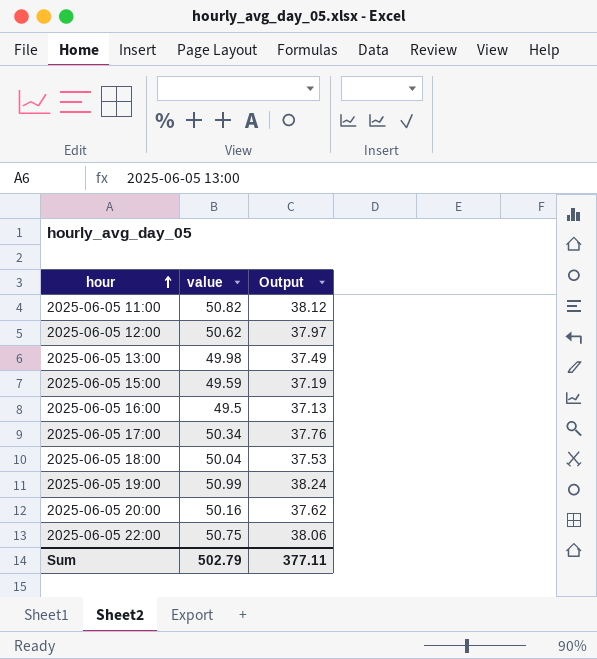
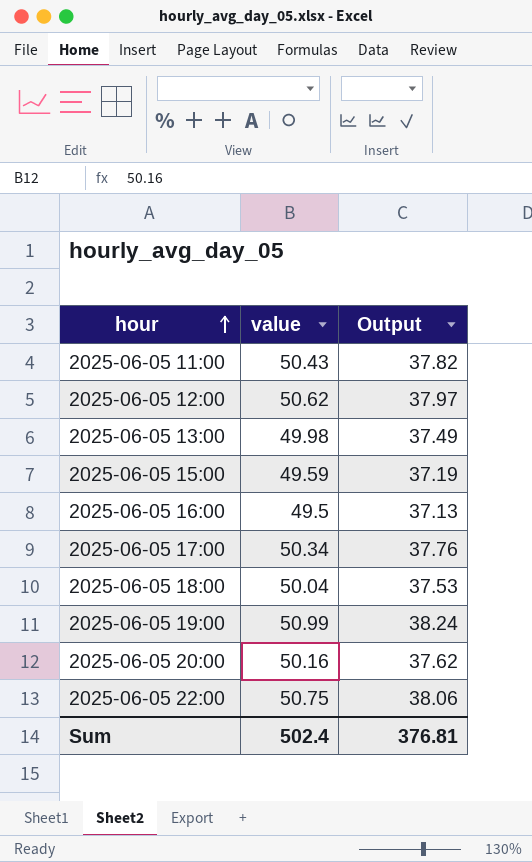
2025-06-05 11:00 | value: 50.82 -> 50.43
2025-06-05 11:00 | Output: 38.12 -> 37.82
Sum | value: 502.79 -> 502.4
Sum | Output: 377.11 -> 376.81

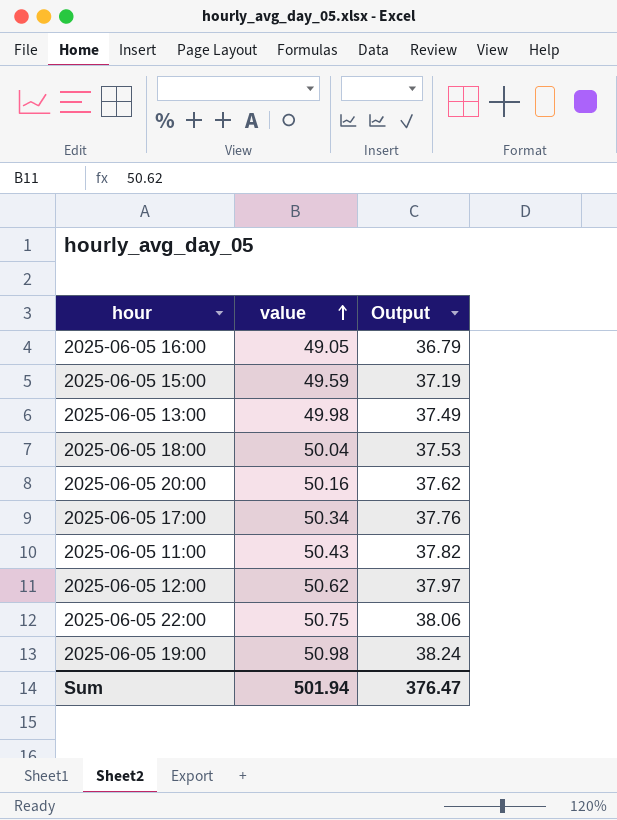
row order: hour ascending -> value ascending
2025-06-05 16:00 | value: 49.5 -> 49.05
2025-06-05 16:00 | Output: 37.13 -> 36.79
2025-06-05 19:00 | value: 50.99 -> 50.98
Sum | value: 502.4 -> 501.94
Sum | Output: 376.81 -> 376.47

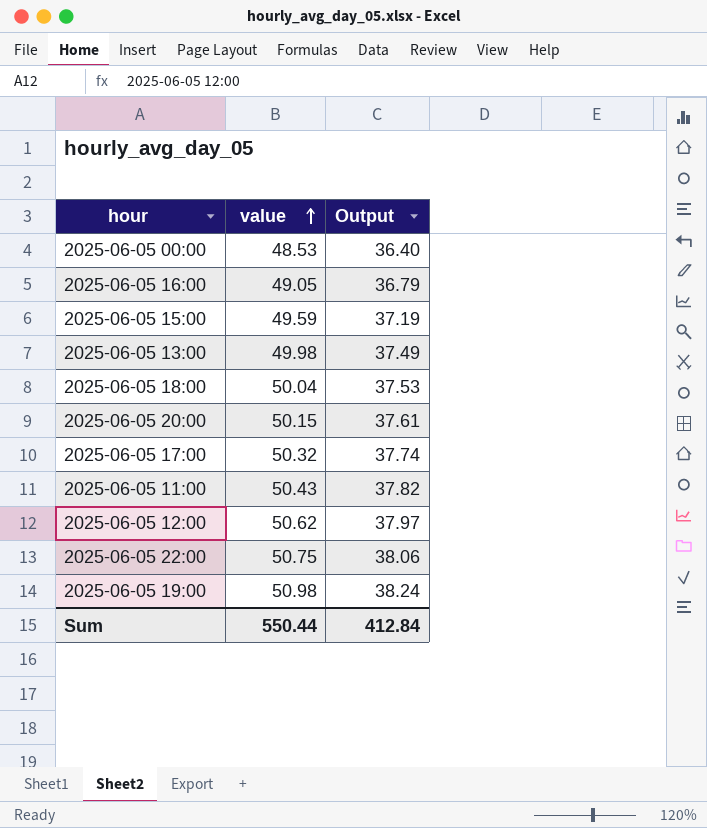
row 2025-06-05 00:00: none -> 48.53 | 36.40
2025-06-05 20:00 | value: 50.16 -> 50.15
2025-06-05 20:00 | Output: 37.62 -> 37.61
2025-06-05 17:00 | value: 50.34 -> 50.32
2025-06-05 17:00 | Output: 37.76 -> 37.74
Sum | value: 501.94 -> 550.44
Sum | Output: 376.47 -> 412.84

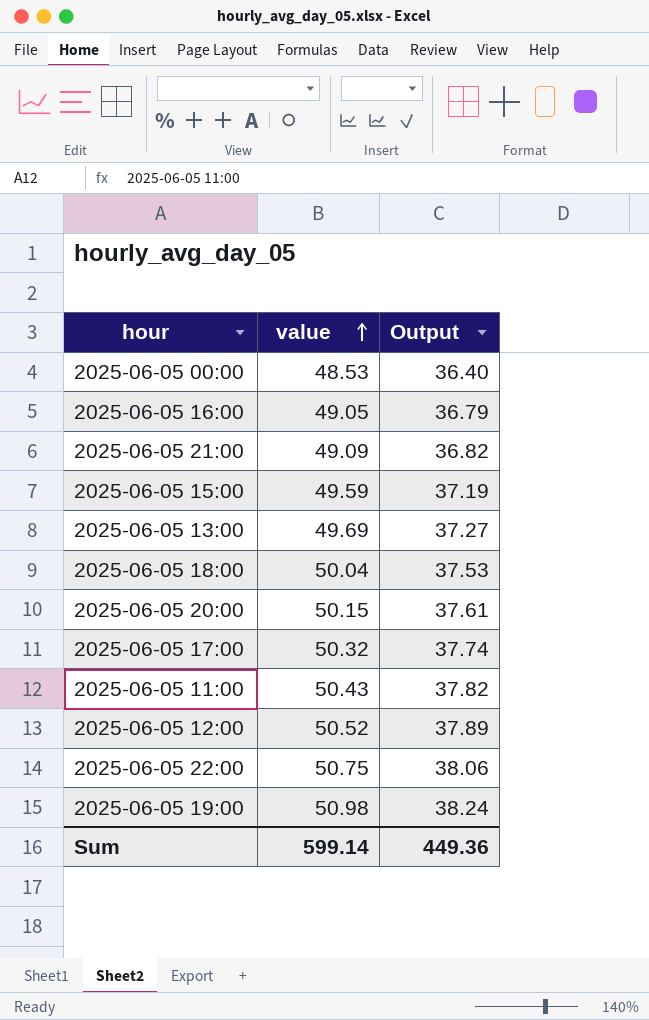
row 2025-06-05 21:00: none -> 49.09 | 36.82
2025-06-05 13:00 | value: 49.98 -> 49.69
2025-06-05 13:00 | Output: 37.49 -> 37.27
2025-06-05 12:00 | value: 50.62 -> 50.52
2025-06-05 12:00 | Output: 37.97 -> 37.89
Sum | value: 550.44 -> 599.14
Sum | Output: 412.84 -> 449.36

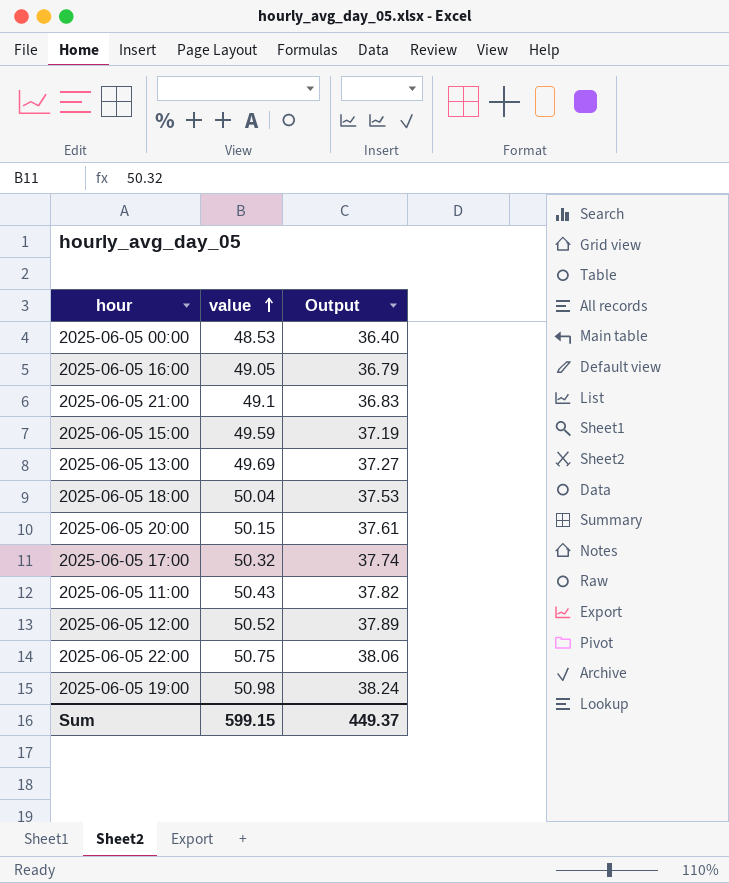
2025-06-05 21:00 | value: 49.09 -> 49.1
2025-06-05 21:00 | Output: 36.82 -> 36.83
Sum | value: 599.14 -> 599.15
Sum | Output: 449.36 -> 449.37

